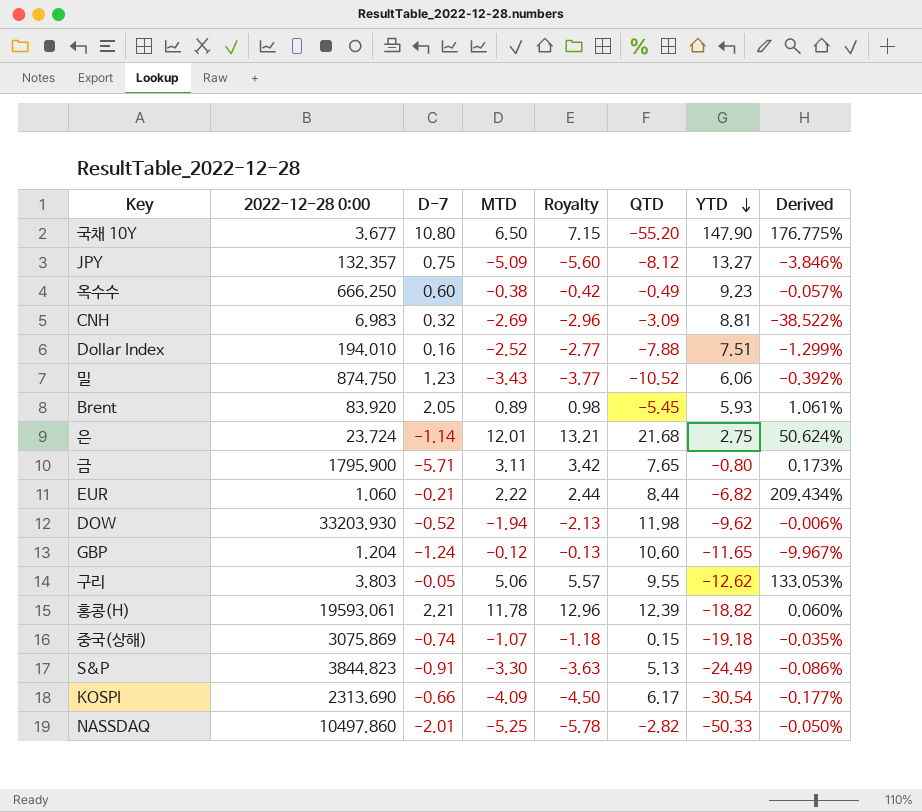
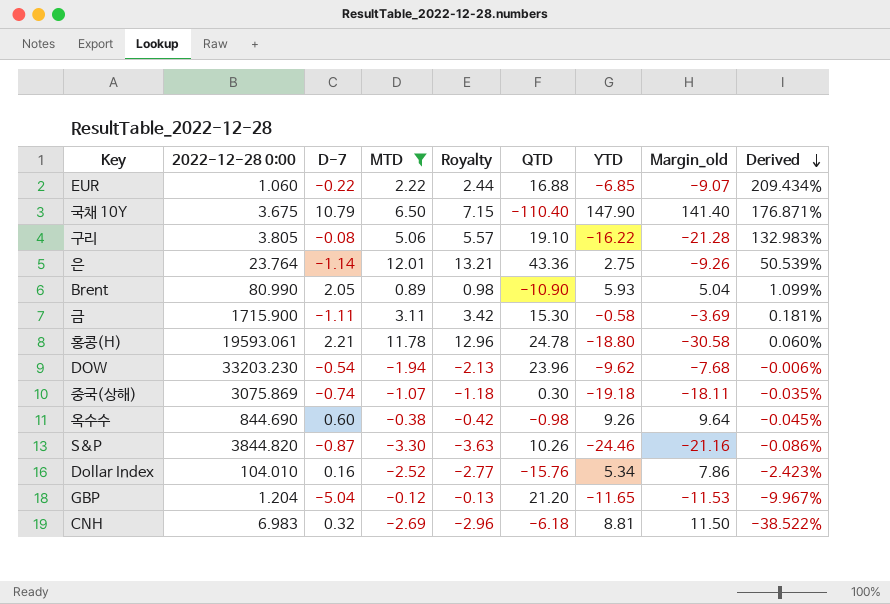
filter: none -> MTD >= -3.30
row order: YTD descending -> Derived descending
column Margin_old | formula: none -> [YTD] - [MTD]
EUR | D-7: -0.21 -> -0.22
EUR | QTD: 8.44 -> 16.88
EUR | YTD: -6.82 -> -6.85
국채 10Y | 2022-12-28 0:00: 3.677 -> 3.675
국채 10Y | D-7: 10.80 -> 10.79
국채 10Y | QTD: -55.20 -> -110.40
국채 10Y | Derived: 176.775% -> 176.871%
구리 | 2022-12-28 0:00: 3.803 -> 3.805
구리 | D-7: -0.05 -> -0.08
구리 | QTD: 9.55 -> 19.10
구리 | YTD: -12.62 -> -16.22
구리 | Derived: 133.053% -> 132.983%
은 | 2022-12-28 0:00: 23.724 -> 23.764
은 | QTD: 21.68 -> 43.36
은 | Derived: 50.624% -> 50.539%
Brent | 2022-12-28 0:00: 83.920 -> 80.990
Brent | QTD: -5.45 -> -10.90
Brent | Derived: 1.061% -> 1.099%
금 | 2022-12-28 0:00: 1795.900 -> 1715.900
금 | D-7: -5.71 -> -1.11
금 | QTD: 7.65 -> 15.30
금 | YTD: -0.80 -> -0.58
금 | Derived: 0.173% -> 0.181%
홍콩(H) | QTD: 12.39 -> 24.78
홍콩(H) | YTD: -18.82 -> -18.80
DOW | 2022-12-28 0:00: 33203.930 -> 33203.230
DOW | D-7: -0.52 -> -0.54
DOW | QTD: 11.98 -> 23.96
중국(상해) | QTD: 0.15 -> 0.30
옥수수 | 2022-12-28 0:00: 666.250 -> 844.690
옥수수 | QTD: -0.49 -> -0.98
옥수수 | YTD: 9.23 -> 9.26
옥수수 | Derived: -0.057% -> -0.045%
S&P | 2022-12-28 0:00: 3844.823 -> 3844.820
S&P | D-7: -0.91 -> -0.87
S&P | QTD: 5.13 -> 10.26
S&P | YTD: -24.49 -> -24.46
Dollar Index | 2022-12-28 0:00: 194.010 -> 104.010
Dollar Index | QTD: -7.88 -> -15.76
Dollar Index | YTD: 7.51 -> 5.34
Dollar Index | Derived: -1.299% -> -2.423%
GBP | D-7: -1.24 -> -5.04
GBP | QTD: 10.60 -> 21.20
CNH | QTD: -3.09 -> -6.18

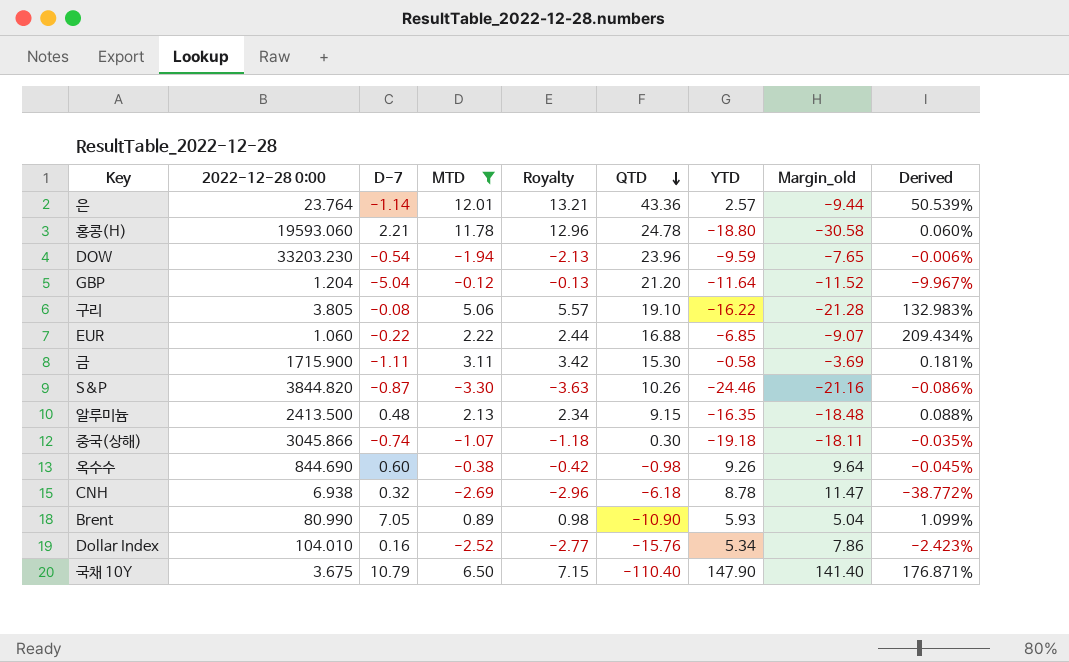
row order: Derived descending -> QTD descending
은 | YTD: 2.75 -> 2.57
은 | Margin_old: -9.26 -> -9.44
홍콩(H) | 2022-12-28 0:00: 19593.061 -> 19593.060
DOW | YTD: -9.62 -> -9.59
DOW | Margin_old: -7.68 -> -7.65
GBP | YTD: -11.65 -> -11.64
GBP | Margin_old: -11.53 -> -11.52
row 알루미늄: none -> 2413.500 | 0.48 | 2.13 | 2.34 | 9.15 | -16.35 | -18.48 | 0.088%
중국(상해) | 2022-12-28 0:00: 3075.869 -> 3045.866
CNH | 2022-12-28 0:00: 6.983 -> 6.938
CNH | YTD: 8.81 -> 8.78
CNH | Margin_old: 11.50 -> 11.47
CNH | Derived: -38.522% -> -38.772%
Brent | D-7: 2.05 -> 7.05

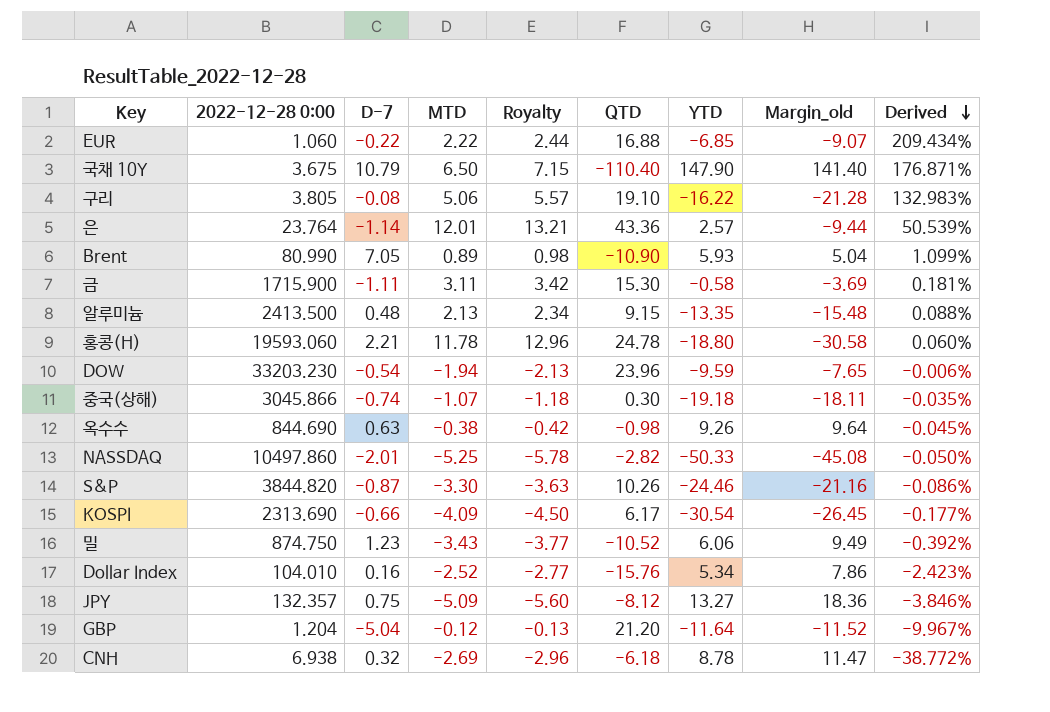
filter: MTD >= -3.30 -> none
row order: QTD descending -> Derived descending
알루미늄 | YTD: -16.35 -> -13.35
알루미늄 | Margin_old: -18.48 -> -15.48
옥수수 | D-7: 0.60 -> 0.63

